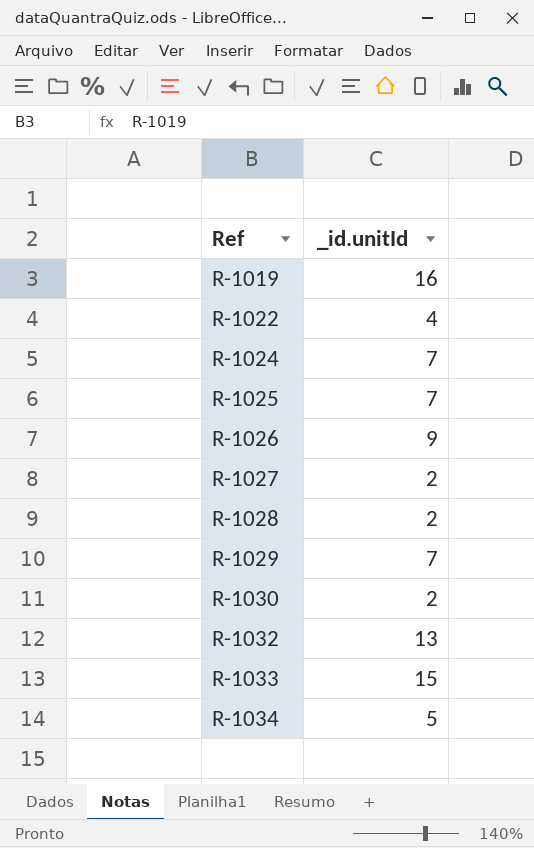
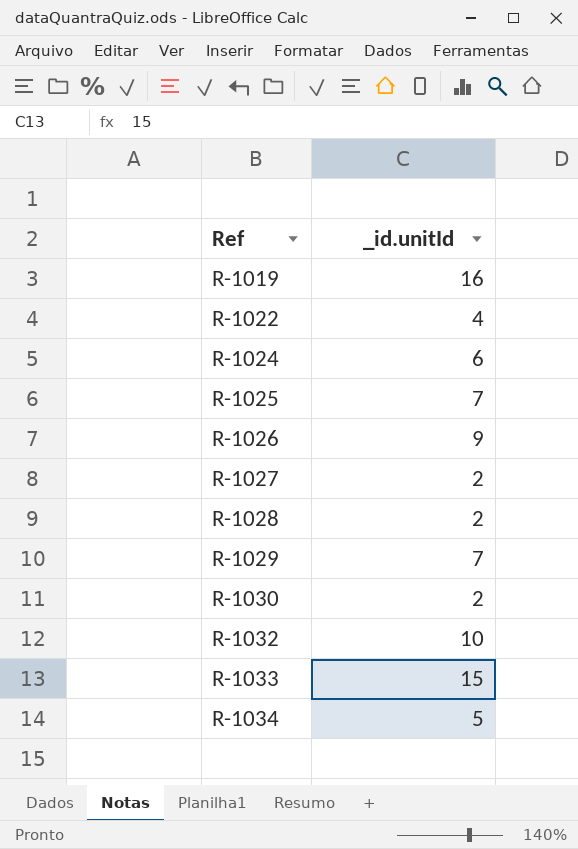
R-1024 | _id.unitId: 7 -> 6
R-1032 | _id.unitId: 13 -> 10

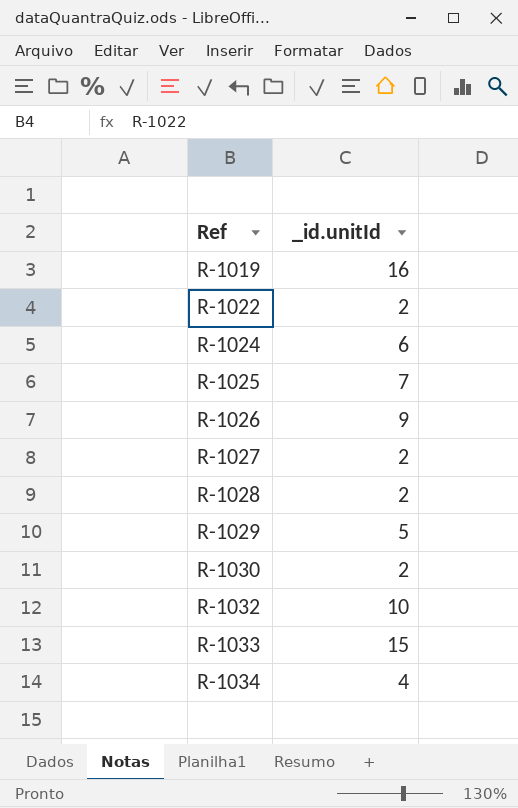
R-1022 | _id.unitId: 4 -> 2
R-1029 | _id.unitId: 7 -> 5
R-1034 | _id.unitId: 5 -> 4

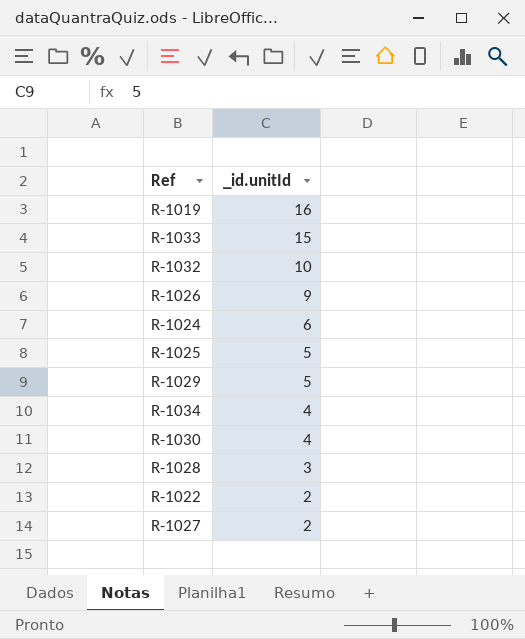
row order: Ref ascending -> _id.unitId descending
R-1025 | _id.unitId: 7 -> 5
R-1030 | _id.unitId: 2 -> 4
R-1028 | _id.unitId: 2 -> 3

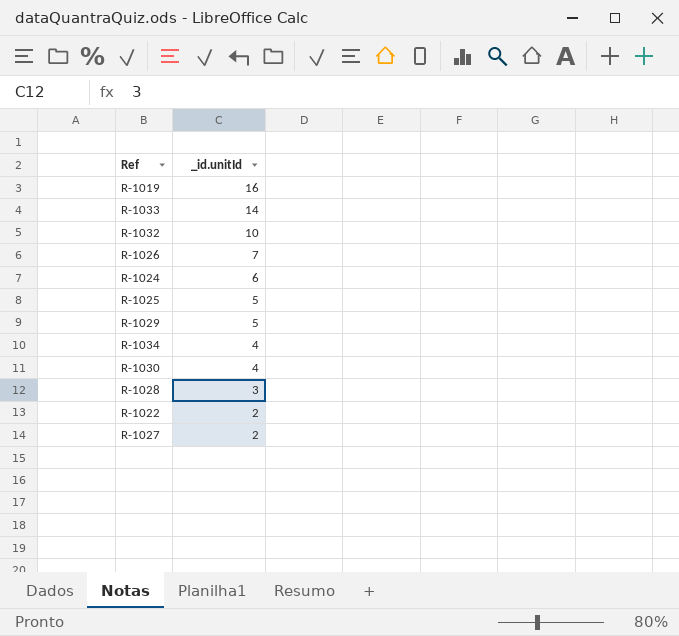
R-1033 | _id.unitId: 15 -> 14
R-1026 | _id.unitId: 9 -> 7

